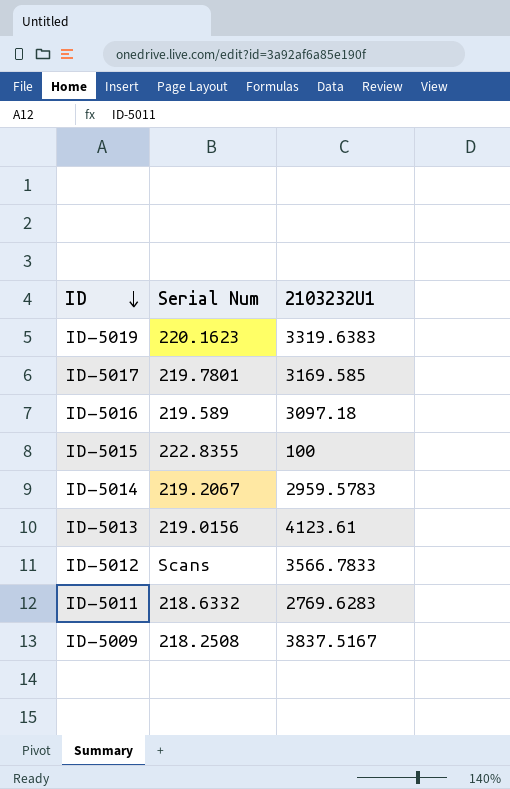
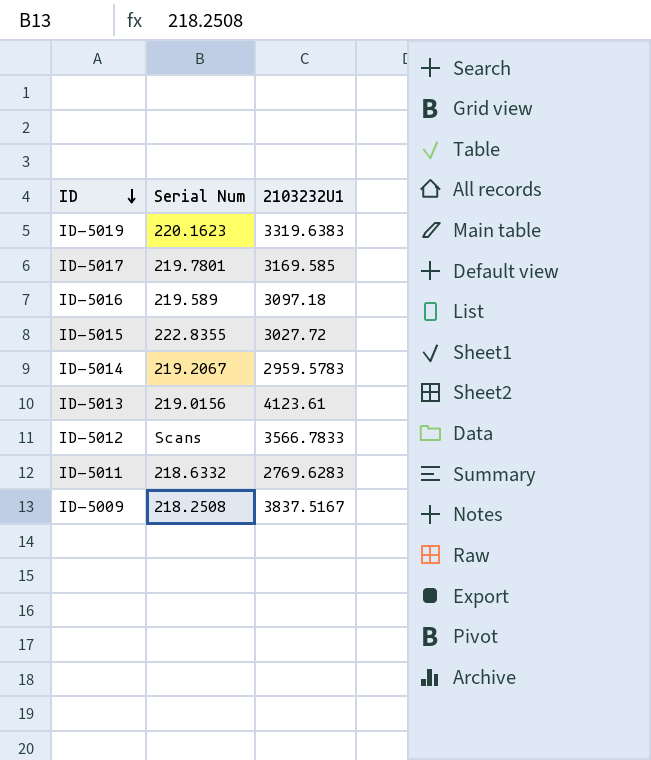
ID-5015 | 2103232U1: 100 -> 3027.72

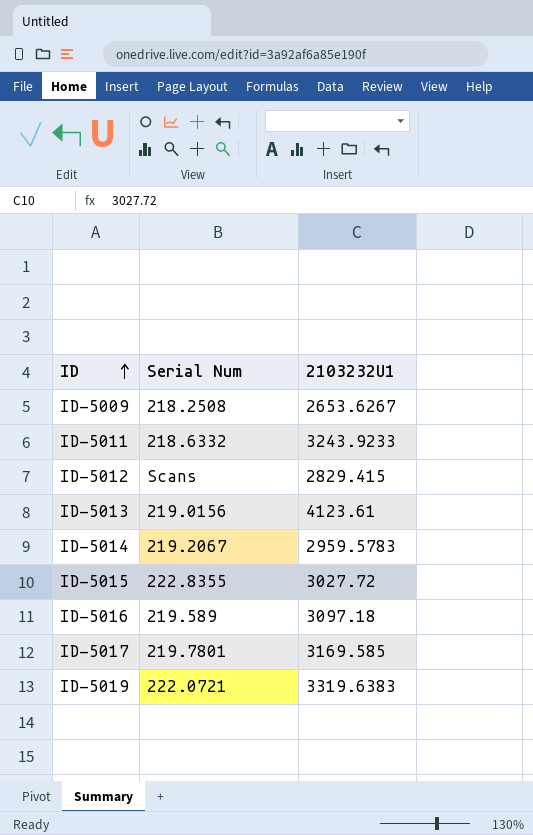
row order: ID descending -> ID ascending
ID-5009 | 2103232U1: 3837.5167 -> 2653.6267
ID-5011 | 2103232U1: 2769.6283 -> 3243.9233
ID-5012 | 2103232U1: 3566.7833 -> 2829.415
ID-5019 | Serial Num: 220.1623 -> 222.0721

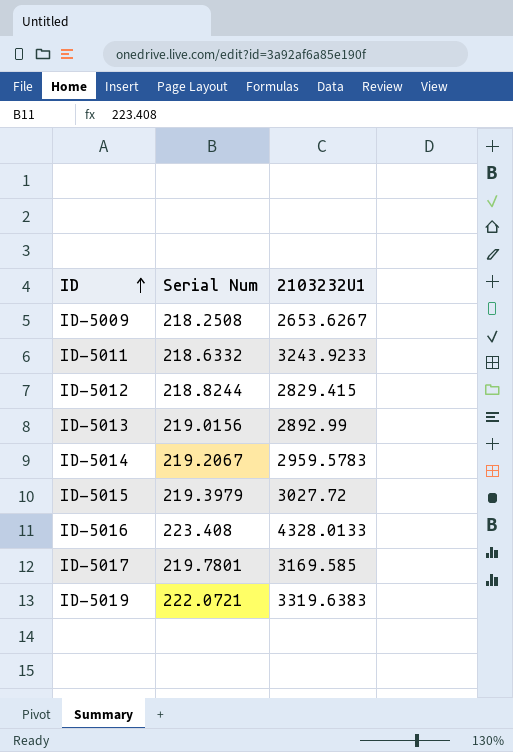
ID-5012 | Serial Num: Scans -> 218.8244
ID-5013 | 2103232U1: 4123.61 -> 2892.99
ID-5015 | Serial Num: 222.8355 -> 219.3979
ID-5016 | Serial Num: 219.589 -> 223.408
ID-5016 | 2103232U1: 3097.18 -> 4328.0133

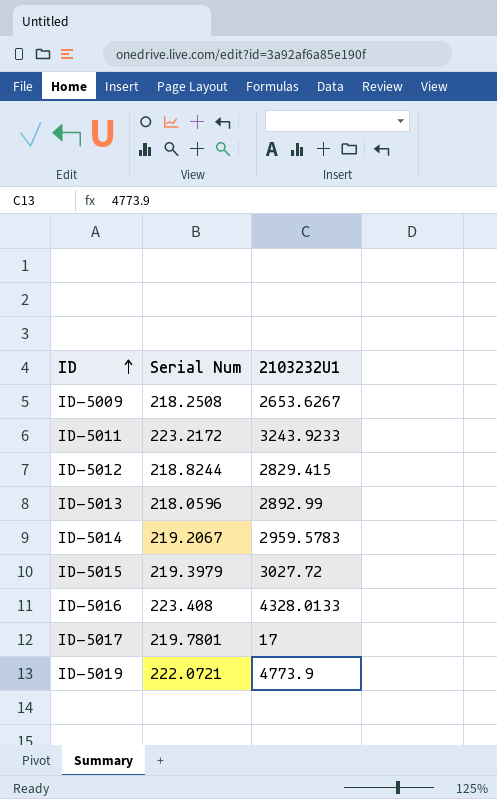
ID-5011 | Serial Num: 218.6332 -> 223.2172
ID-5013 | Serial Num: 219.0156 -> 218.0596
ID-5017 | 2103232U1: 3169.585 -> 17
ID-5019 | 2103232U1: 3319.6383 -> 4773.9

